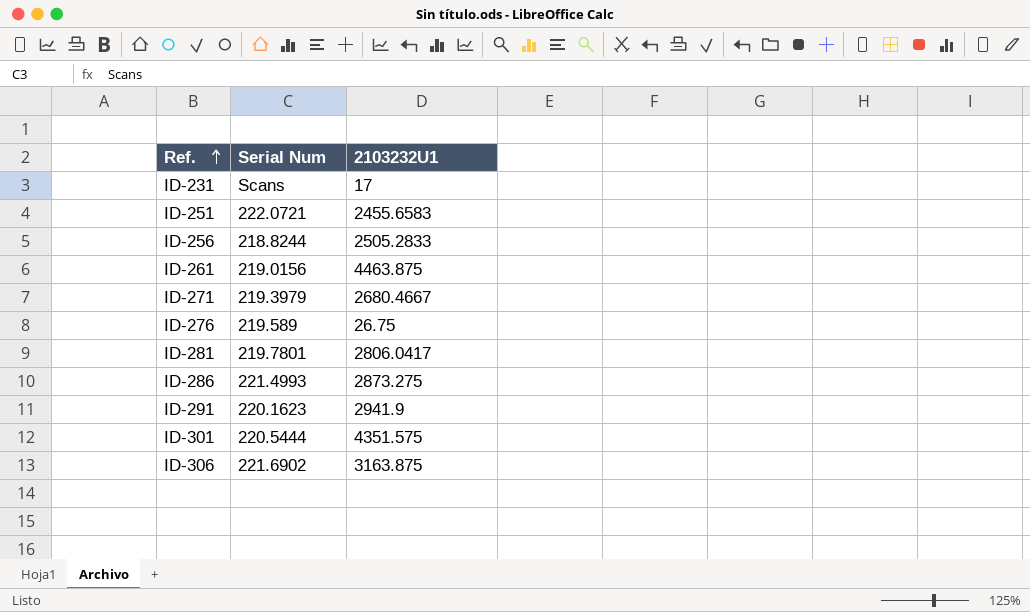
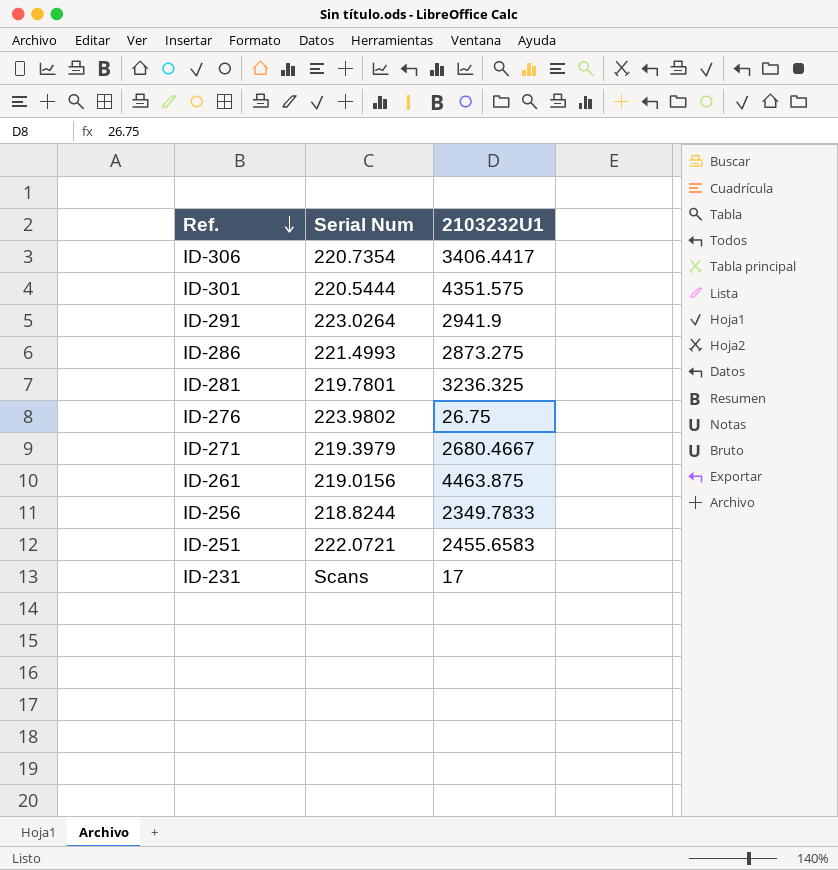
row order: Ref. ascending -> Ref. descending
ID-306 | Serial Num: 221.6902 -> 220.7354
ID-306 | 2103232U1: 3163.875 -> 3406.4417
ID-291 | Serial Num: 220.1623 -> 223.0264
ID-281 | 2103232U1: 2806.0417 -> 3236.325
ID-276 | Serial Num: 219.589 -> 223.9802
ID-256 | 2103232U1: 2505.2833 -> 2349.7833

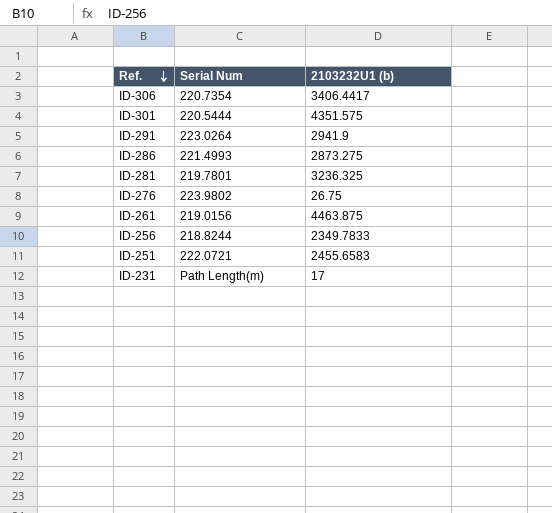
column name: 2103232U1 -> 2103232U1 (b)
row ID-271: 219.3979 | 2680.4667 -> none
ID-231 | Serial Num: Scans -> Path Length(m)

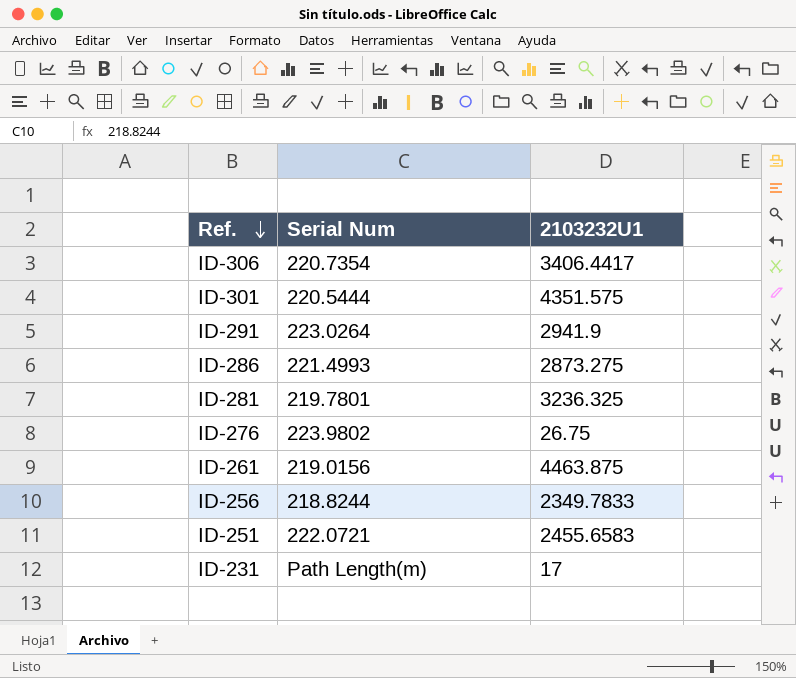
column name: 2103232U1 (b) -> 2103232U1

